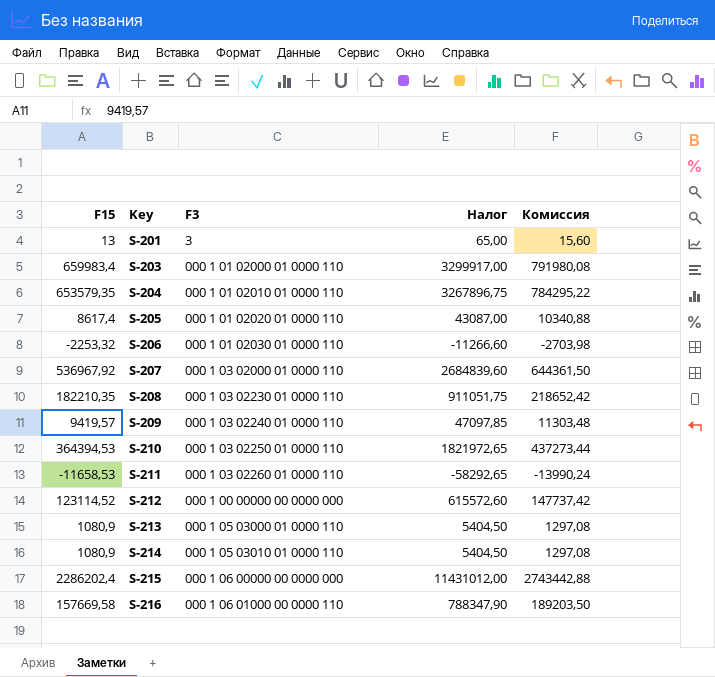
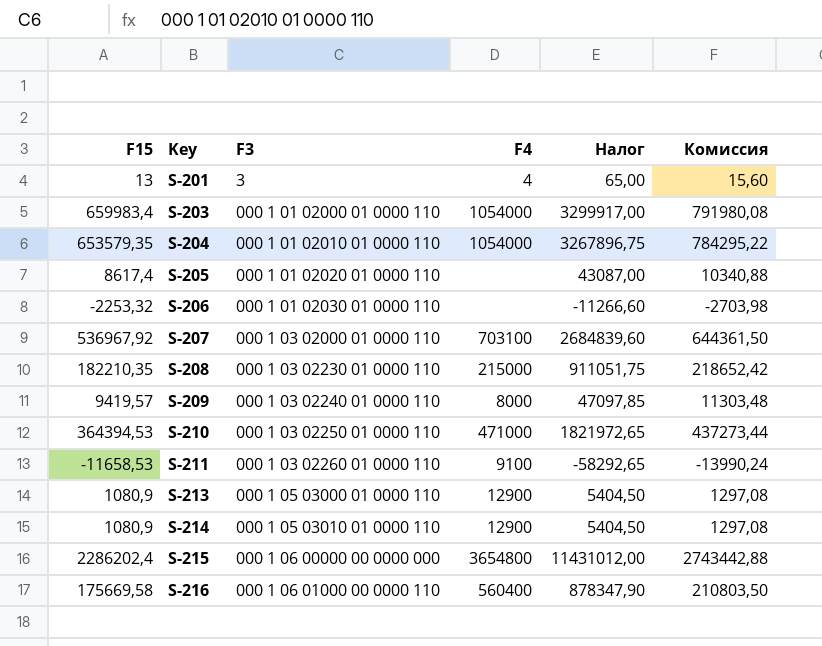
column F4 | position: none -> 4
row S-212: 123114,52 | 000 1 00 00000 00 0000 000 | 615572,60 | 147737,42 -> none
S-216 | F15: 157669,58 -> 175669,58
S-216 | Налог: 788347,90 -> 878347,90
S-216 | Комиссия: 189203,50 -> 210803,50

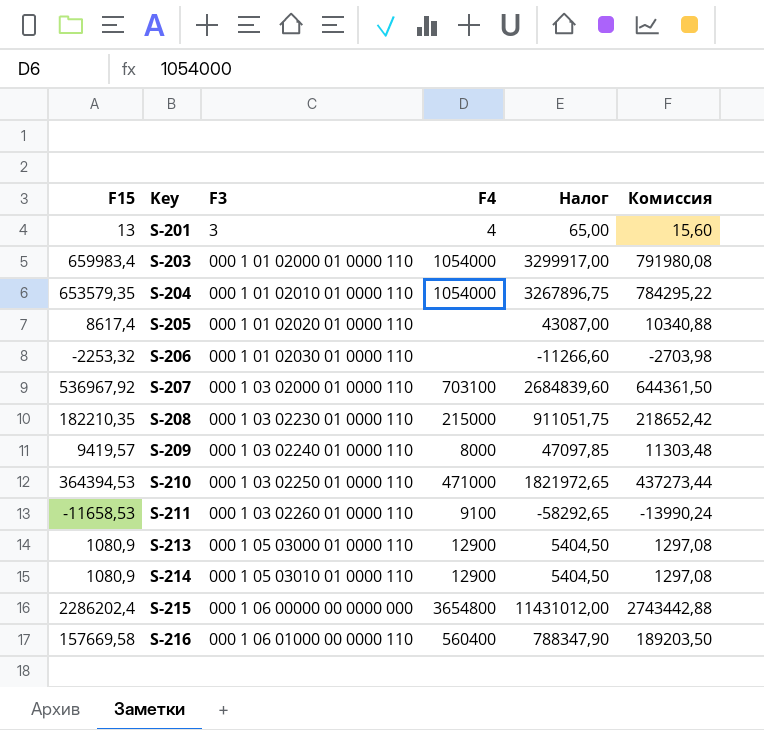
S-216 | F15: 175669,58 -> 157669,58
S-216 | Налог: 878347,90 -> 788347,90
S-216 | Комиссия: 210803,50 -> 189203,50

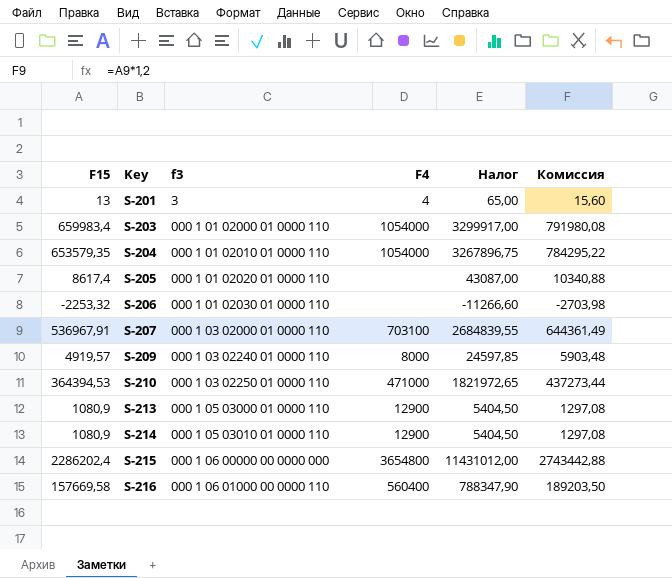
column name: F3 -> f3
row S-208: 182210,35 | 000 1 03 02230 01 0000 110 | 215000 | 911051,75 | 218652,42 -> none
row S-211: -11658,53 | 000 1 03 02260 01 0000 110 | 9100 | -58292,65 | -13990,24 -> none
S-207 | F15: 536967,92 -> 536967,91
S-207 | Налог: 2684839,60 -> 2684839,55
S-207 | Комиссия: 644361,50 -> 644361,49
S-209 | F15: 9419,57 -> 4919,57
S-209 | Налог: 47097,85 -> 24597,85
S-209 | Комиссия: 11303,48 -> 5903,48

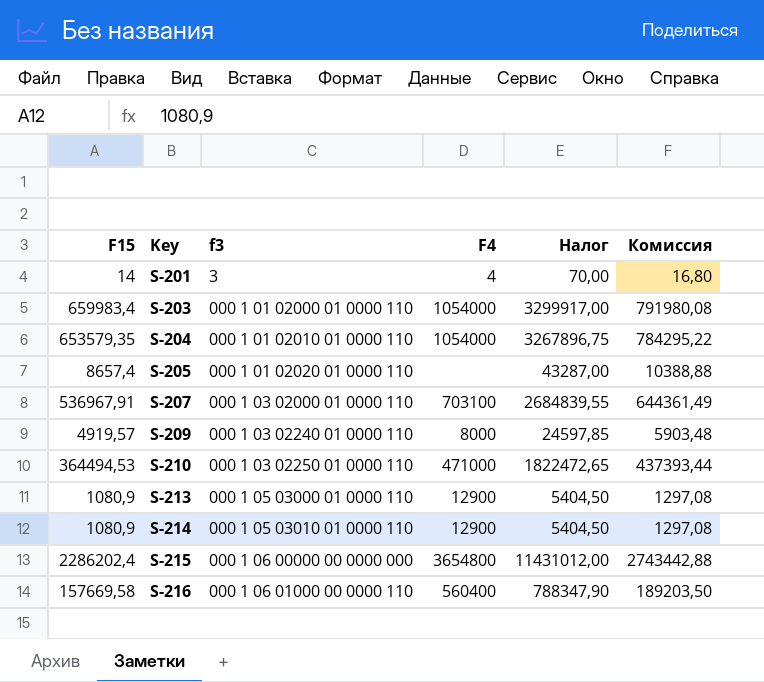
row S-206: -2253,32 | 000 1 01 02030 01 0000 110 | none | -11266,60 | -2703,98 -> none
S-201 | F15: 13 -> 14
S-201 | Налог: 65,00 -> 70,00
S-201 | Комиссия: 15,60 -> 16,80
S-205 | F15: 8617,4 -> 8657,4
S-205 | Налог: 43087,00 -> 43287,00
S-205 | Комиссия: 10340,88 -> 10388,88
S-210 | F15: 364394,53 -> 364494,53
S-210 | Налог: 1821972,65 -> 1822472,65
S-210 | Комиссия: 437273,44 -> 437393,44

